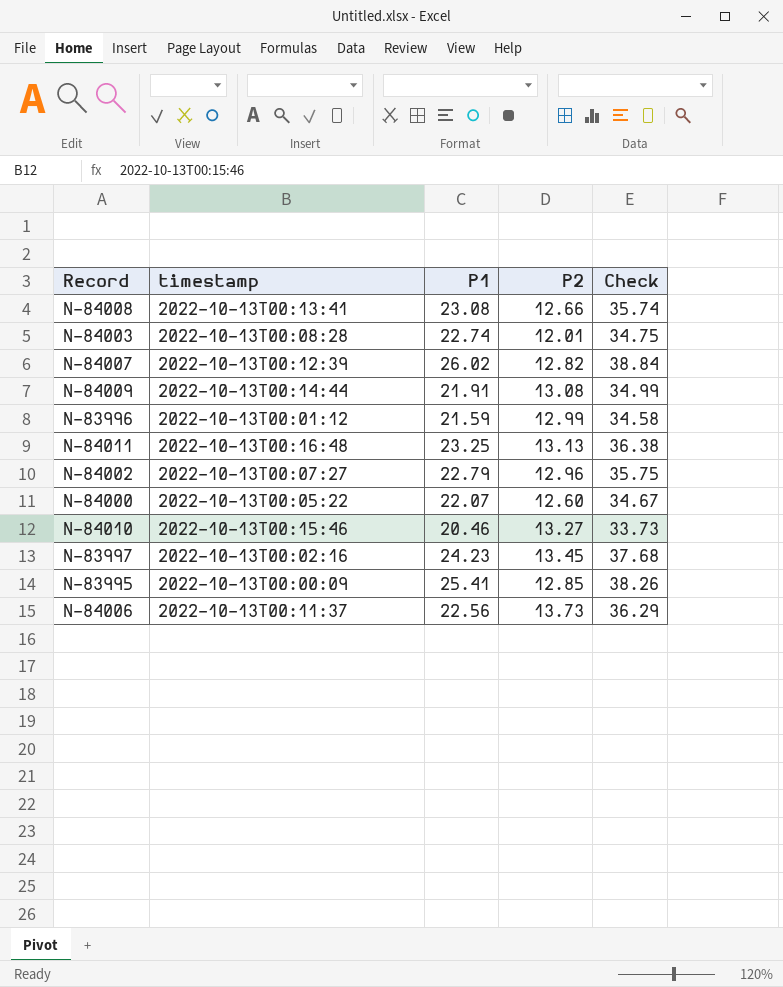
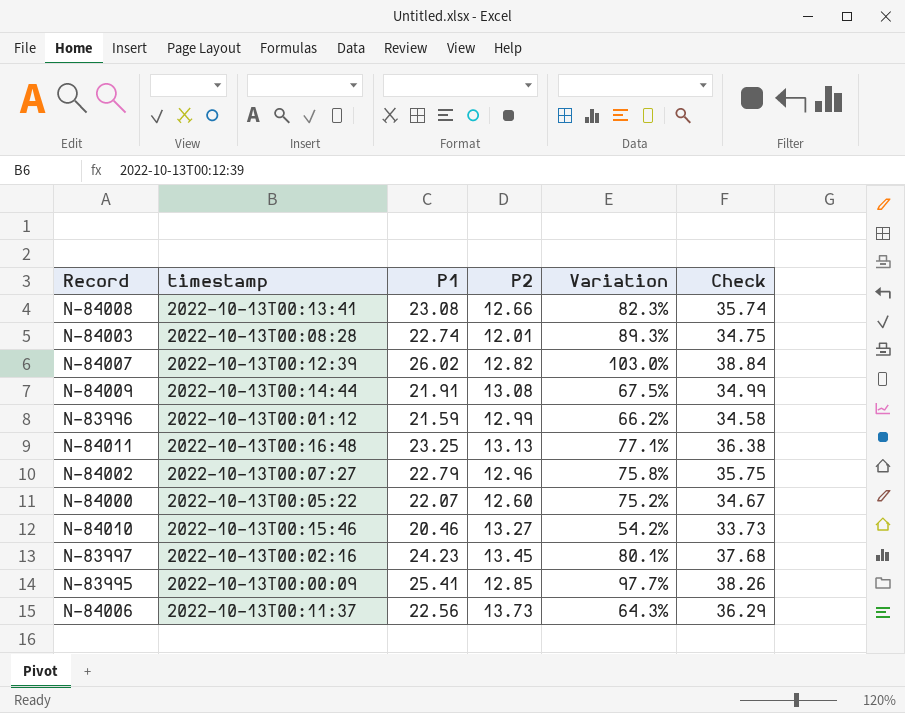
column Variation | formula: none -> ([P1] - [P2]) / [P2]

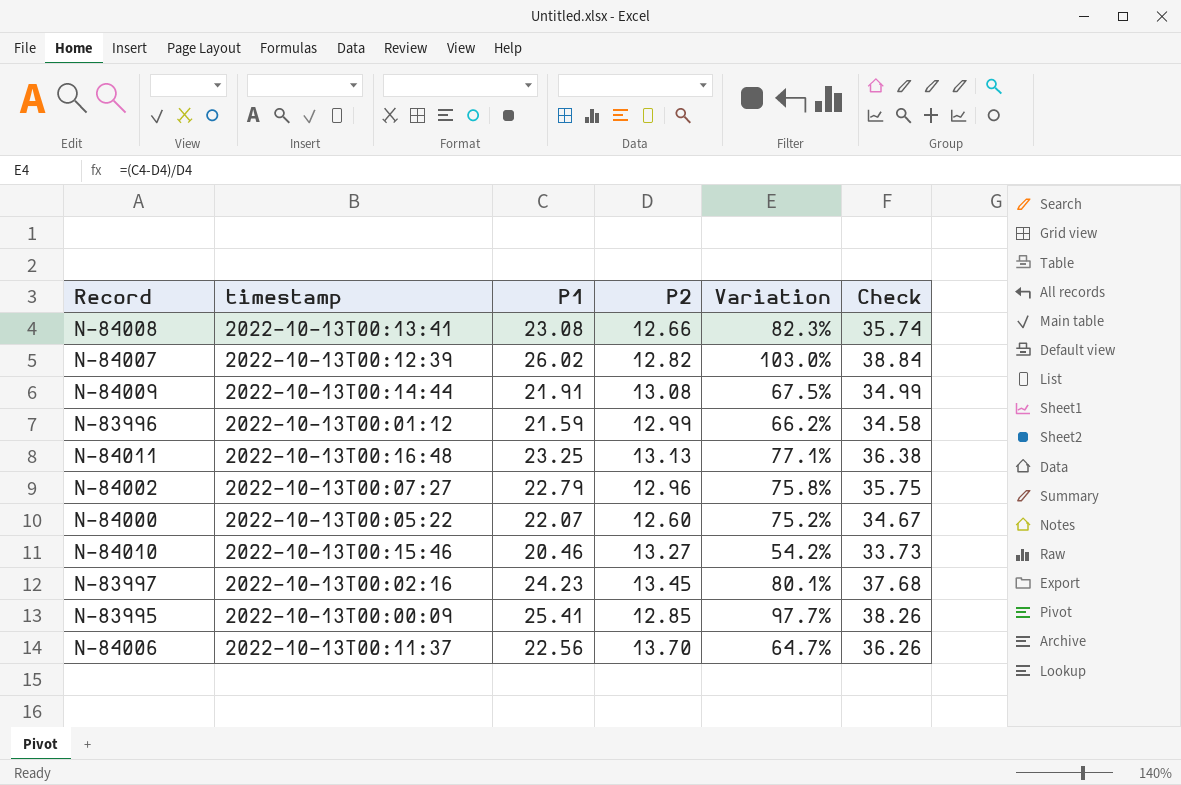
row N-84003: 2022-10-13T00:08:28 | 22.74 | 12.01 | 89.3% | 34.75 -> none
N-84006 | P2: 13.73 -> 13.70
N-84006 | Variation: 64.3% -> 64.7%
N-84006 | Check: 36.29 -> 36.26

